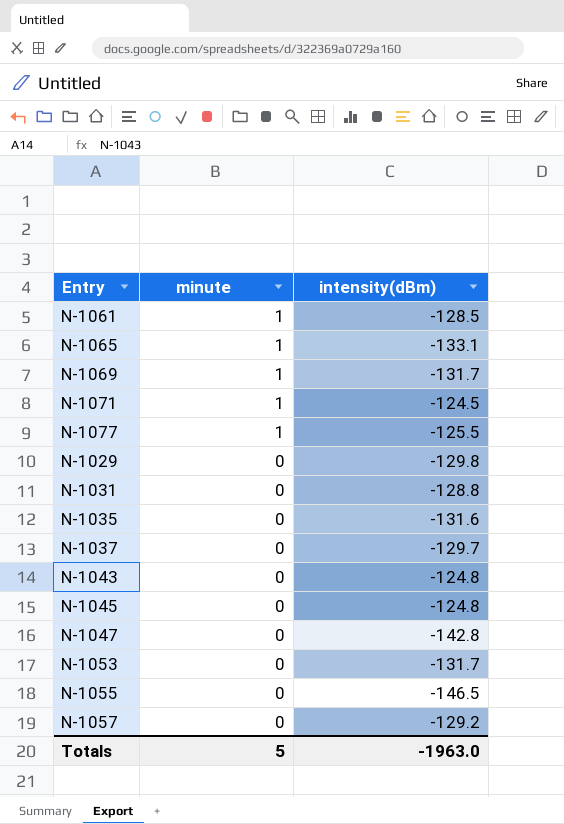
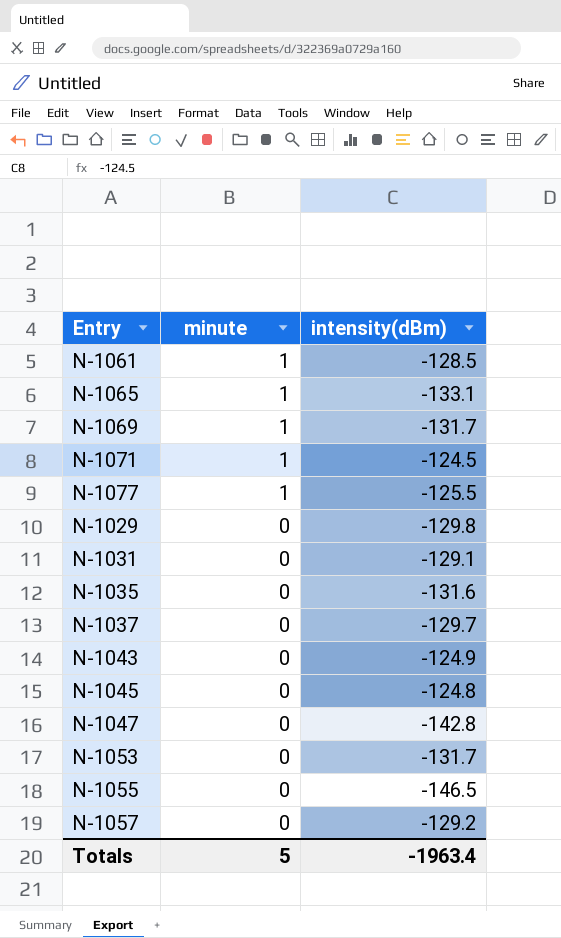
N-1031 | intensity(dBm): -128.8 -> -129.1
N-1043 | intensity(dBm): -124.8 -> -124.9
Totals | intensity(dBm): -1963.0 -> -1963.4

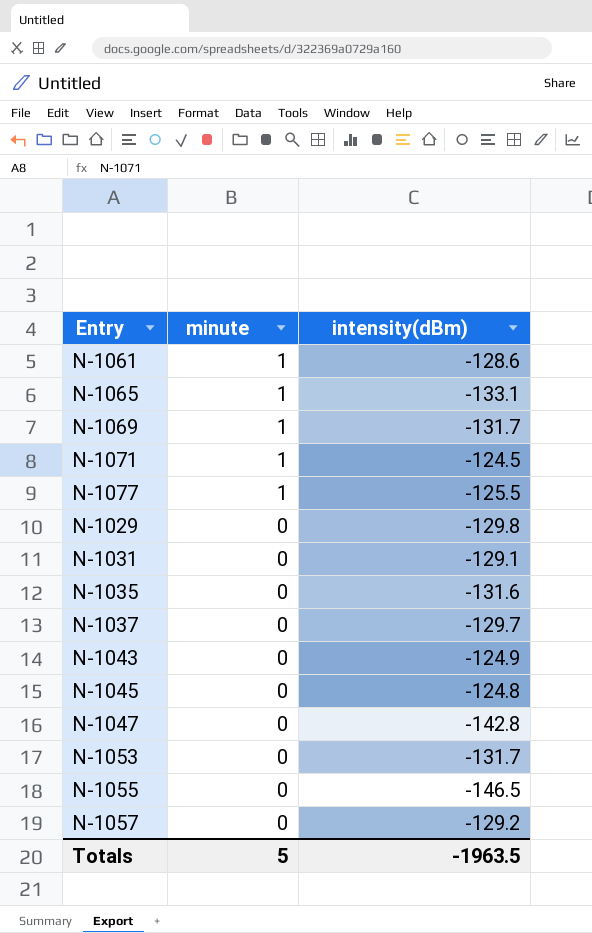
N-1061 | intensity(dBm): -128.5 -> -128.6
Totals | intensity(dBm): -1963.4 -> -1963.5

